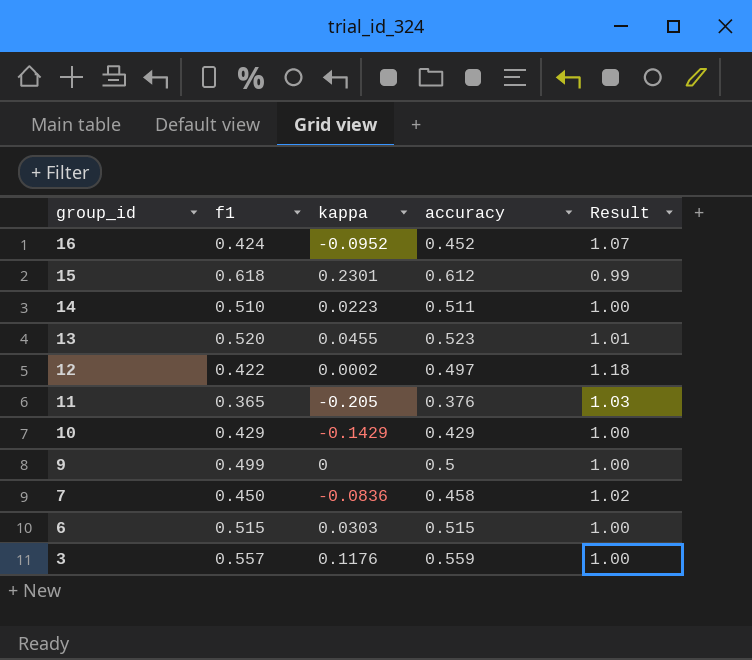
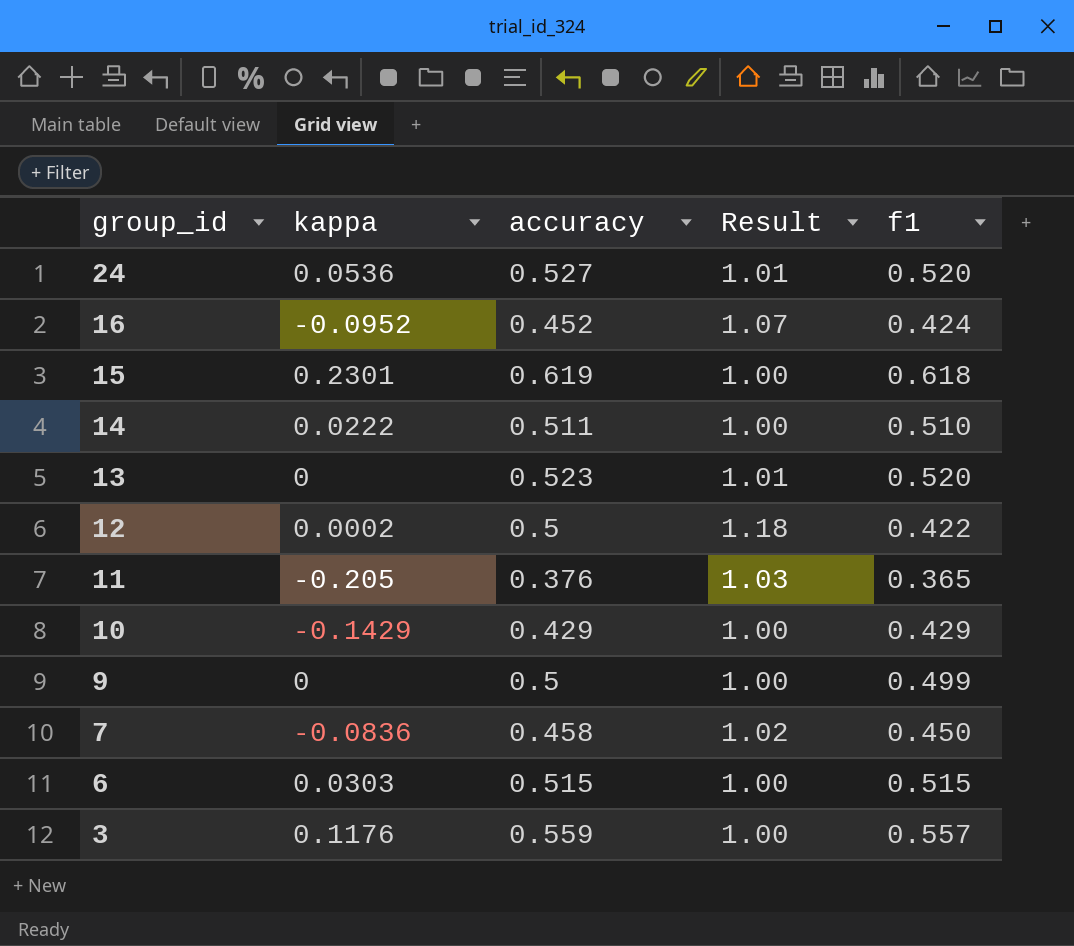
column f1 | position: 2 -> 5
row 24: none -> 0.0536 | 0.527 | 1.01 | 0.520
15 | accuracy: 0.612 -> 0.619
15 | Result: 0.99 -> 1.00
14 | kappa: 0.0223 -> 0.0222
13 | kappa: 0.0455 -> 0
12 | accuracy: 0.497 -> 0.5

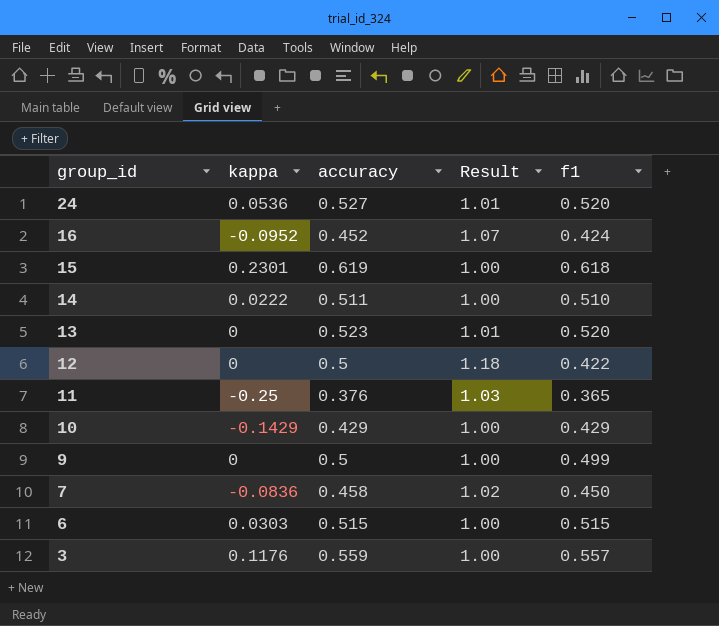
12 | kappa: 0.0002 -> 0
11 | kappa: -0.205 -> -0.25

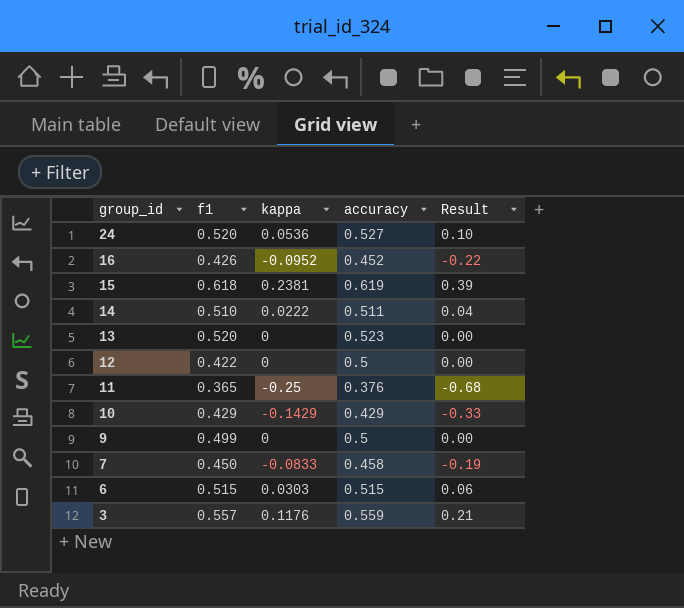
column f1 | position: 5 -> 2
column Result | formula: [accuracy] / [f1] -> [kappa] / [f1]
16 | f1: 0.424 -> 0.426
15 | kappa: 0.2301 -> 0.2381
7 | kappa: -0.0836 -> -0.0833

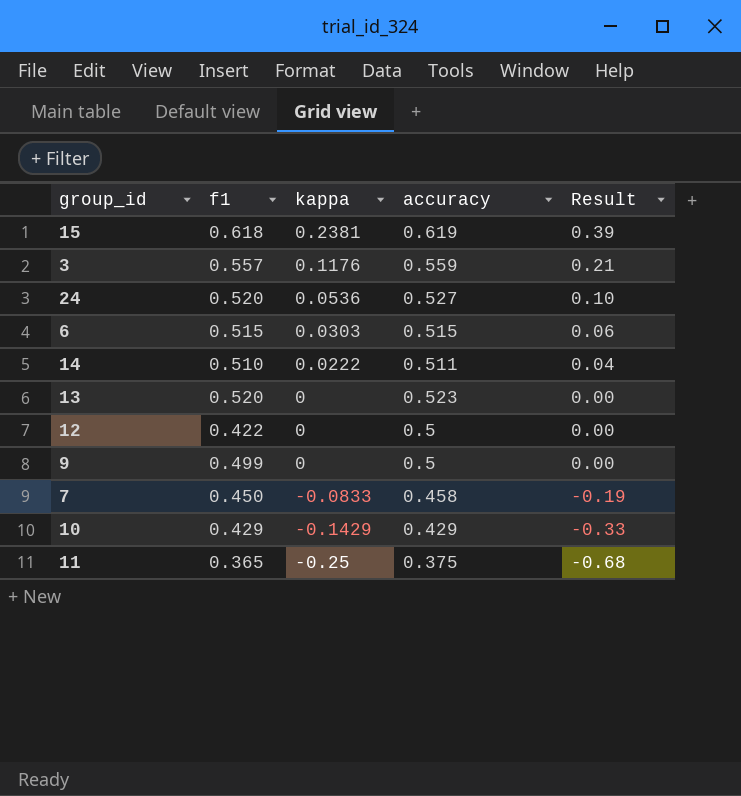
row order: group_id descending -> kappa descending
row 16: 0.426 | -0.0952 | 0.452 | -0.22 -> none
11 | accuracy: 0.376 -> 0.375

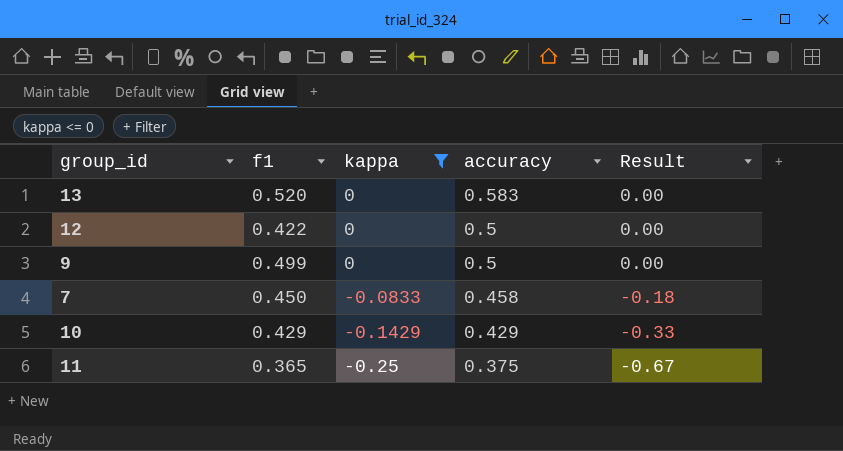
filter: none -> kappa <= 0
column Result | formula: [kappa] / [f1] -> [kappa] / [accuracy]
13 | accuracy: 0.523 -> 0.583

